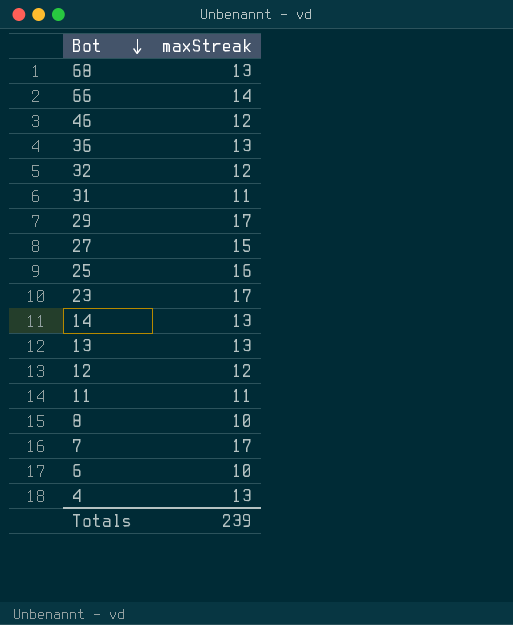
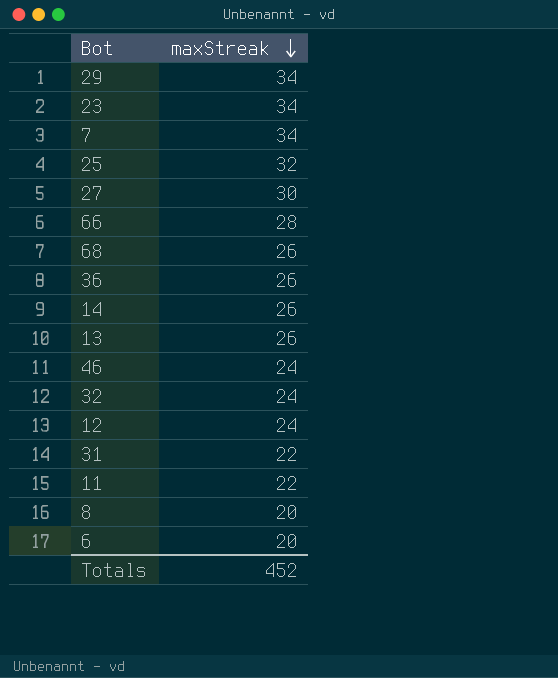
row order: Bot descending -> maxStreak descending
row 4: 13 -> none
29 | maxStreak: 17 -> 34
23 | maxStreak: 17 -> 34
7 | maxStreak: 17 -> 34
25 | maxStreak: 16 -> 32
27 | maxStreak: 15 -> 30
66 | maxStreak: 14 -> 28
68 | maxStreak: 13 -> 26
36 | maxStreak: 13 -> 26
14 | maxStreak: 13 -> 26
13 | maxStreak: 13 -> 26
46 | maxStreak: 12 -> 24
32 | maxStreak: 12 -> 24
12 | maxStreak: 12 -> 24
31 | maxStreak: 11 -> 22
11 | maxStreak: 11 -> 22
8 | maxStreak: 10 -> 20
6 | maxStreak: 10 -> 20
Totals | maxStreak: 239 -> 452

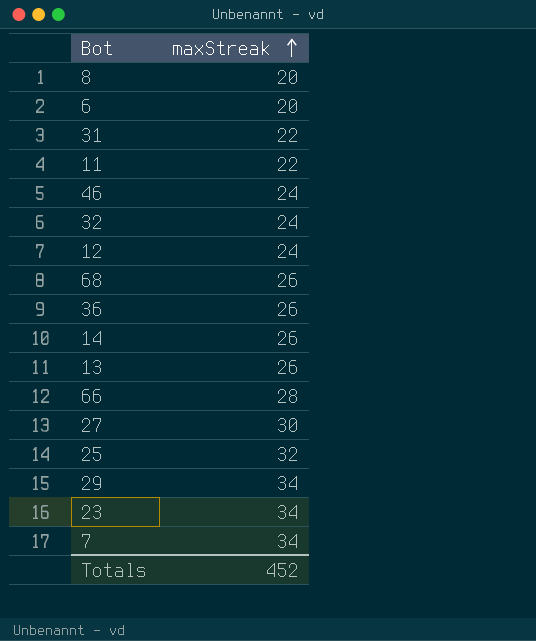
row order: maxStreak descending -> maxStreak ascending

